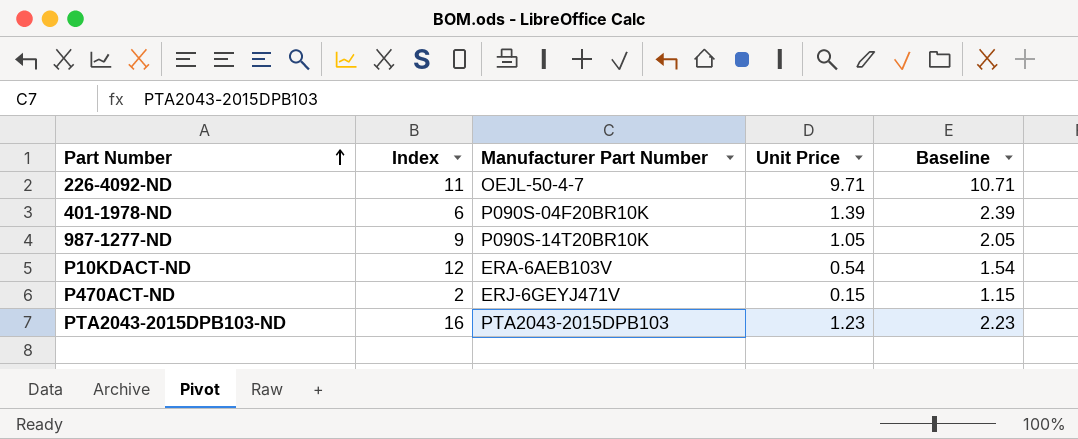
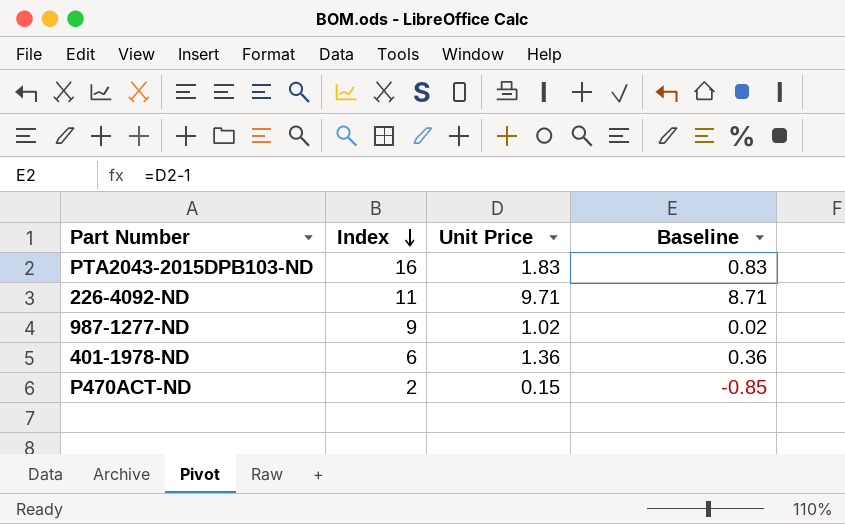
row order: Part Number ascending -> Index descending
column Manufacturer Part Number | position: 3 -> none
column Baseline | formula: [Unit Price] + 1 -> [Unit Price] - 1
row P10KDACT-ND: 12 | ERA-6AEB103V | 0.54 | 1.54 -> none
PTA2043-2015DPB103-ND | Unit Price: 1.23 -> 1.83
987-1277-ND | Unit Price: 1.05 -> 1.02
401-1978-ND | Unit Price: 1.39 -> 1.36

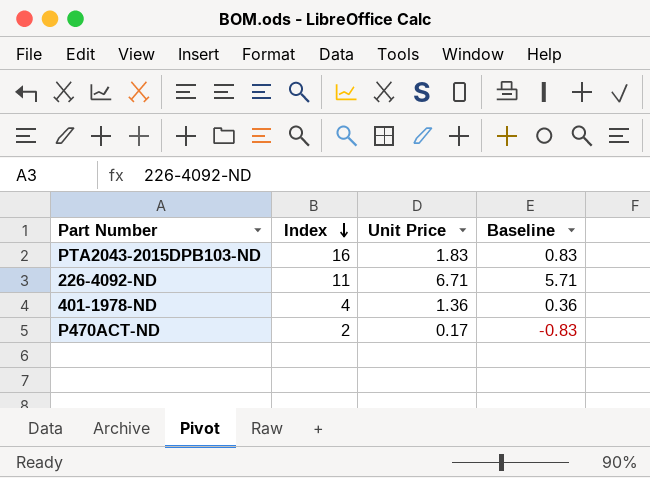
row 987-1277-ND: 9 | 1.02 | 0.02 -> none
226-4092-ND | Unit Price: 9.71 -> 6.71
226-4092-ND | Baseline: 8.71 -> 5.71
401-1978-ND | Index: 6 -> 4
P470ACT-ND | Unit Price: 0.15 -> 0.17
P470ACT-ND | Baseline: -0.85 -> -0.83

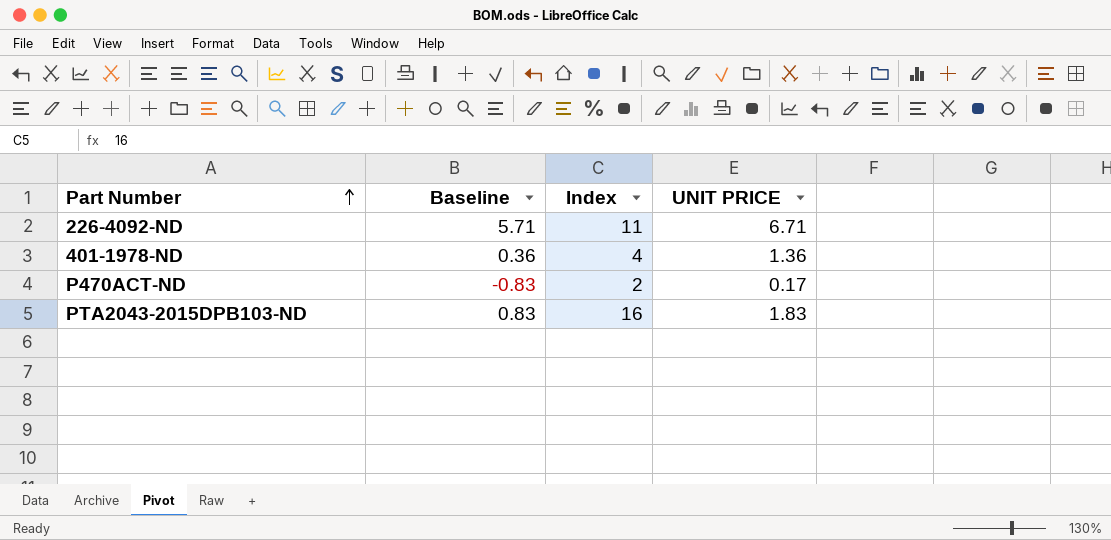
row order: Index descending -> Part Number ascending
column Baseline | position: 4 -> 2
column name: Unit Price -> UNIT PRICE

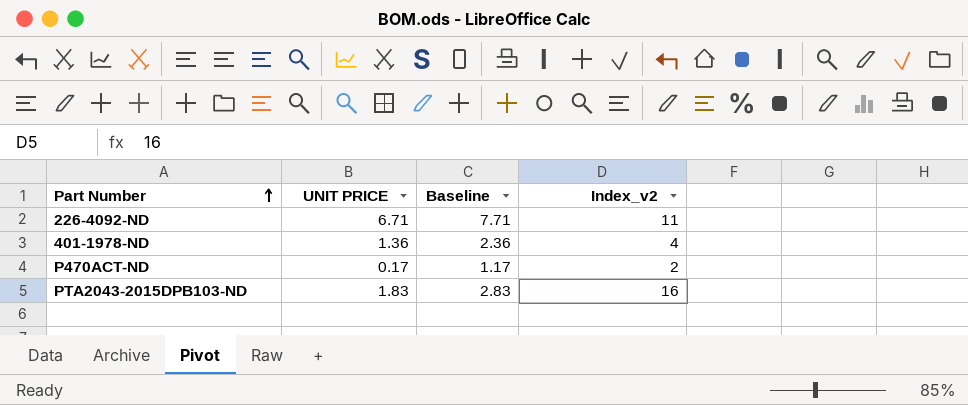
column UNIT PRICE | position: 4 -> 2
column Baseline | formula: [UNIT PRICE] - 1 -> [UNIT PRICE] + 1
column name: Index -> Index_v2

